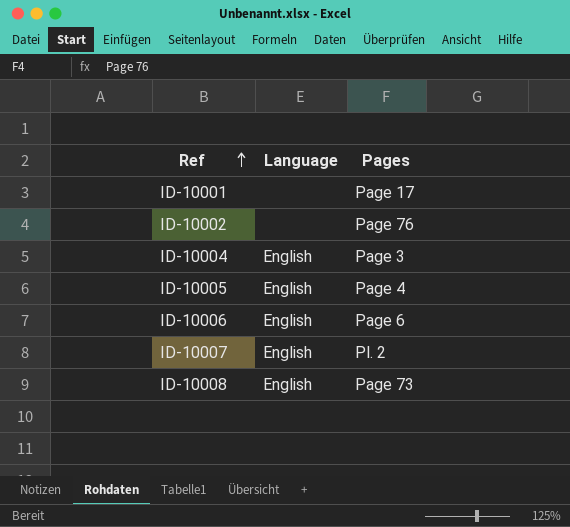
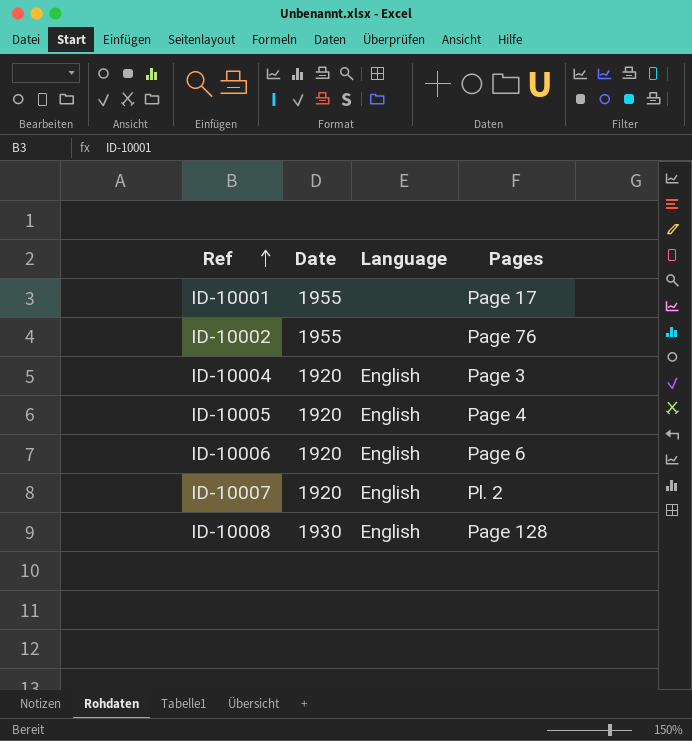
column Date | position: none -> 2
ID-10008 | Pages: Page 73 -> Page 128

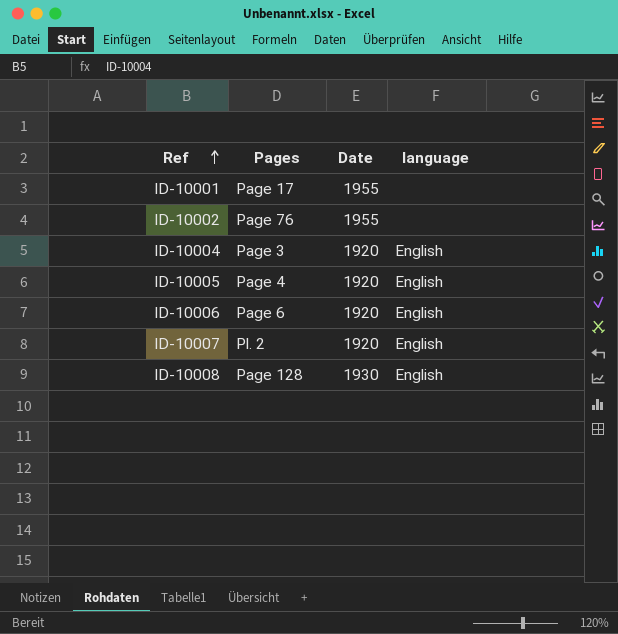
column Pages | position: 4 -> 2
column name: Language -> language

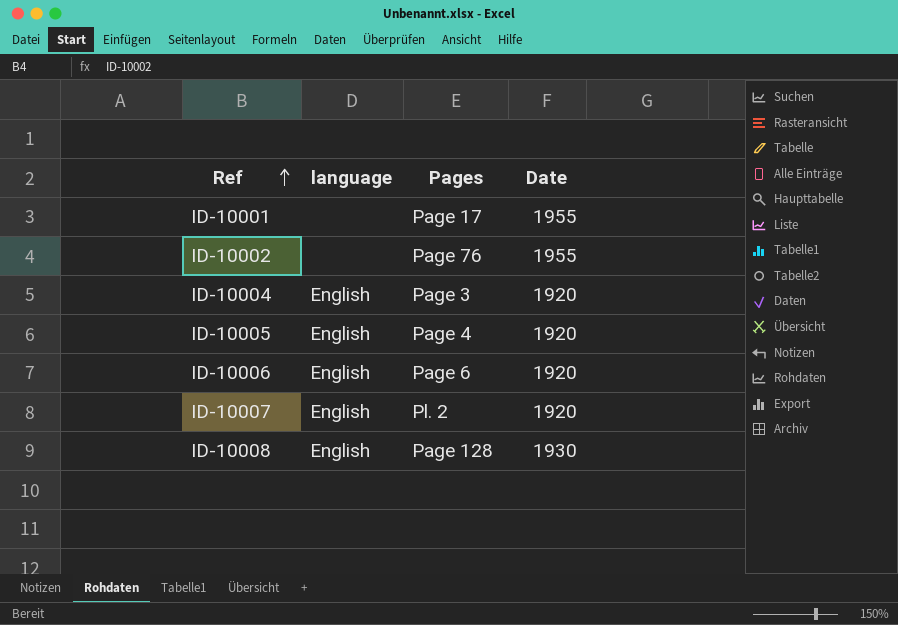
column language | position: 4 -> 2

